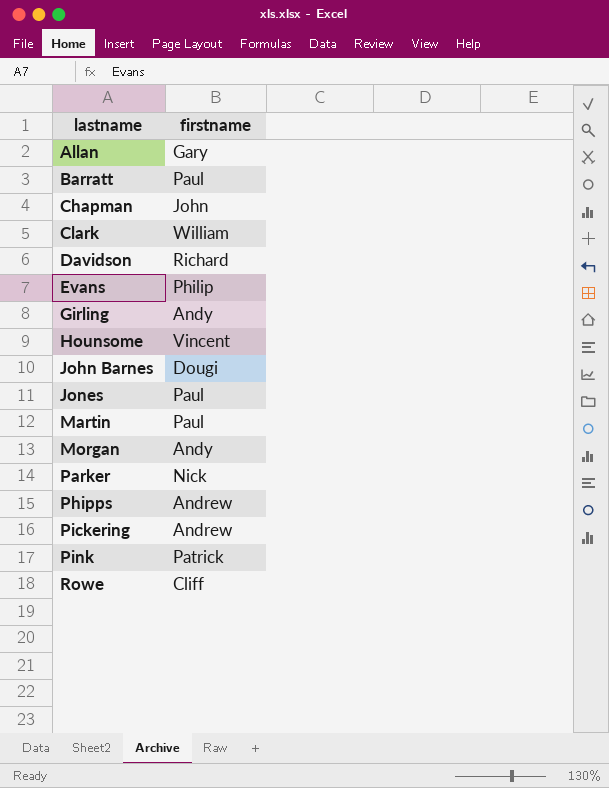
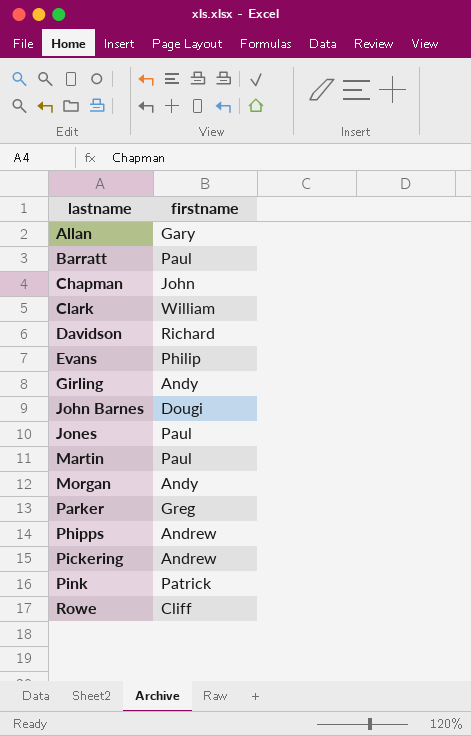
row Hounsome: Vincent -> none
Parker | firstname: Nick -> Greg

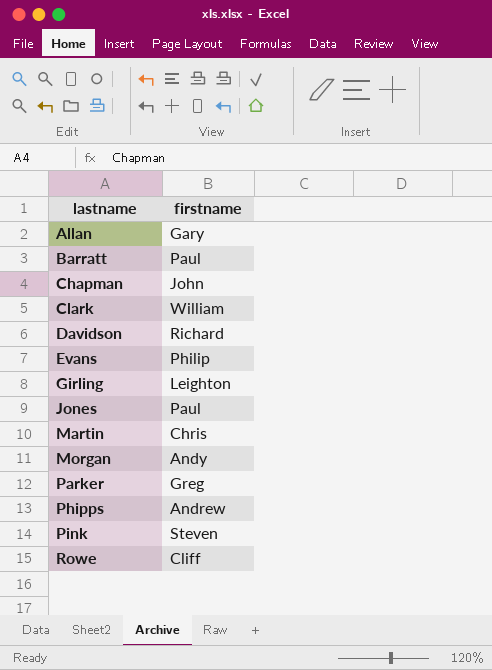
row John Barnes: Dougi -> none
row Pickering: Andrew -> none
Girling | firstname: Andy -> Leighton
Martin | firstname: Paul -> Chris
Pink | firstname: Patrick -> Steven

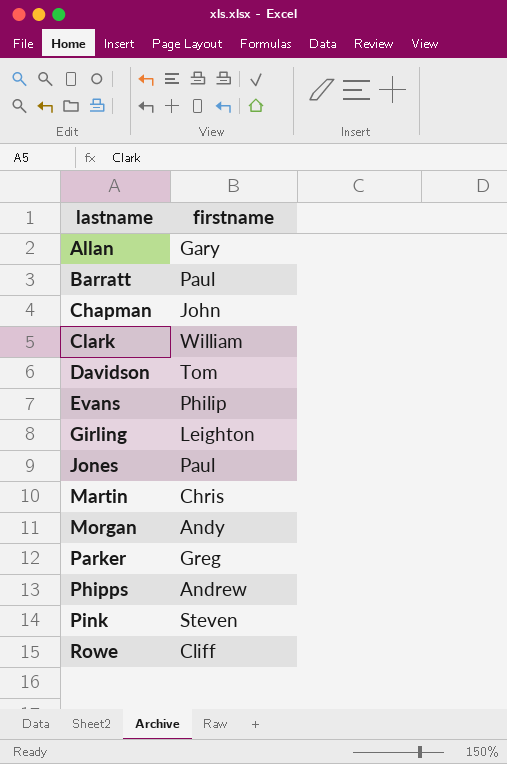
Davidson | firstname: Richard -> Tom

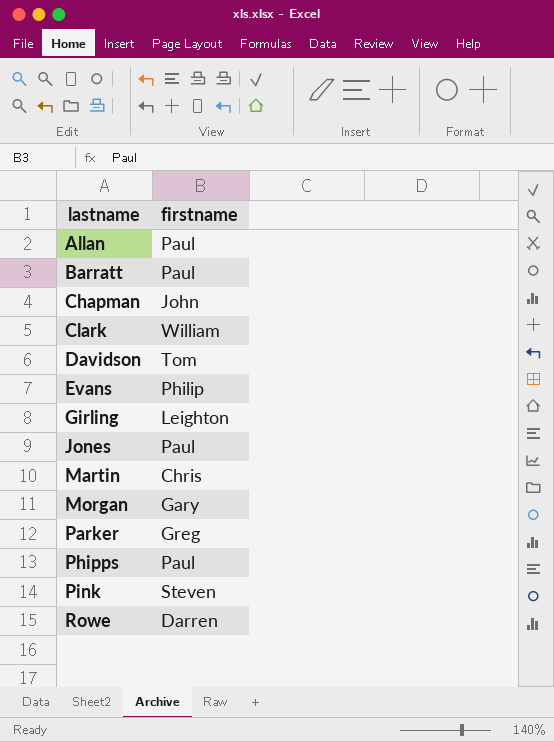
Allan | firstname: Gary -> Paul
Morgan | firstname: Andy -> Gary
Phipps | firstname: Andrew -> Paul
Rowe | firstname: Cliff -> Darren

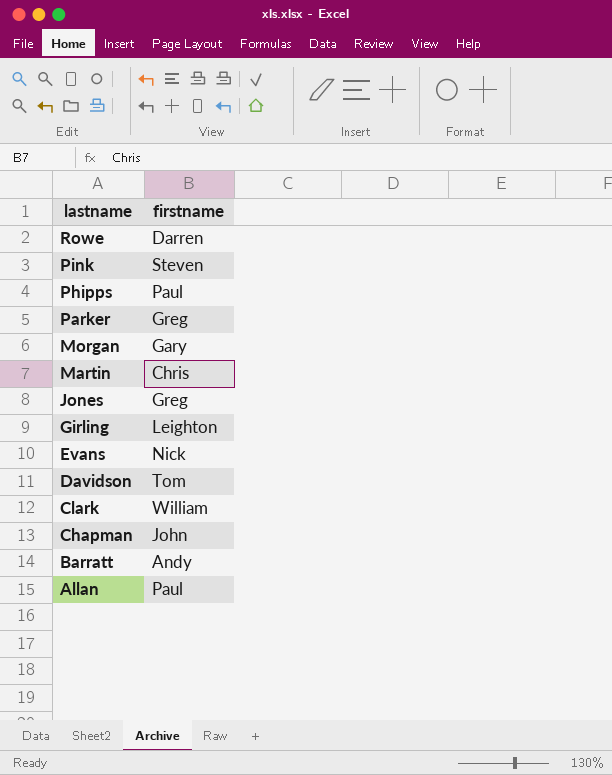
row order: lastname ascending -> lastname descending
Jones | firstname: Paul -> Greg
Evans | firstname: Philip -> Nick
Barratt | firstname: Paul -> Andy

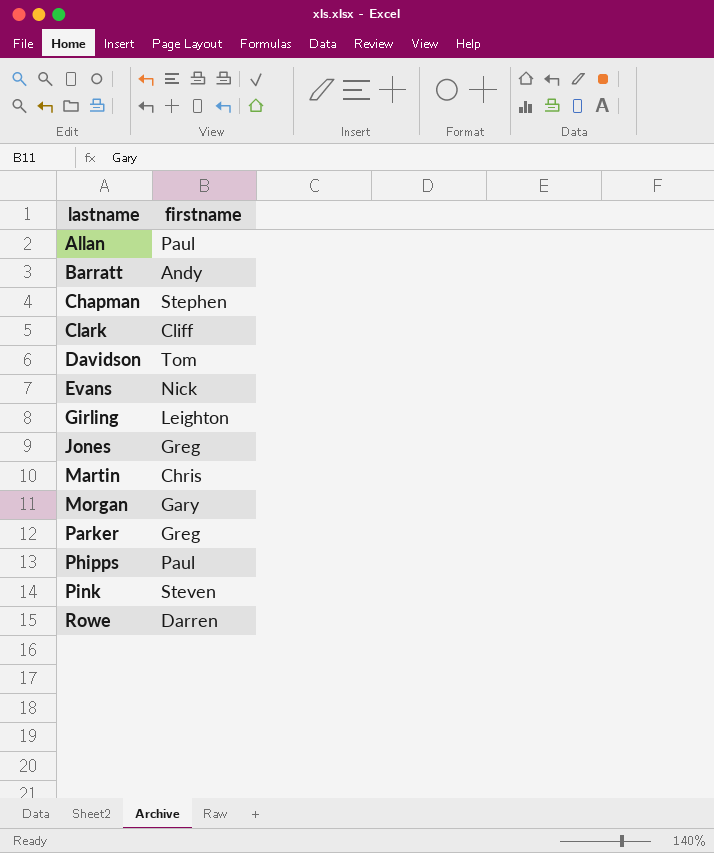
row order: lastname descending -> lastname ascending
Chapman | firstname: John -> Stephen
Clark | firstname: William -> Cliff

